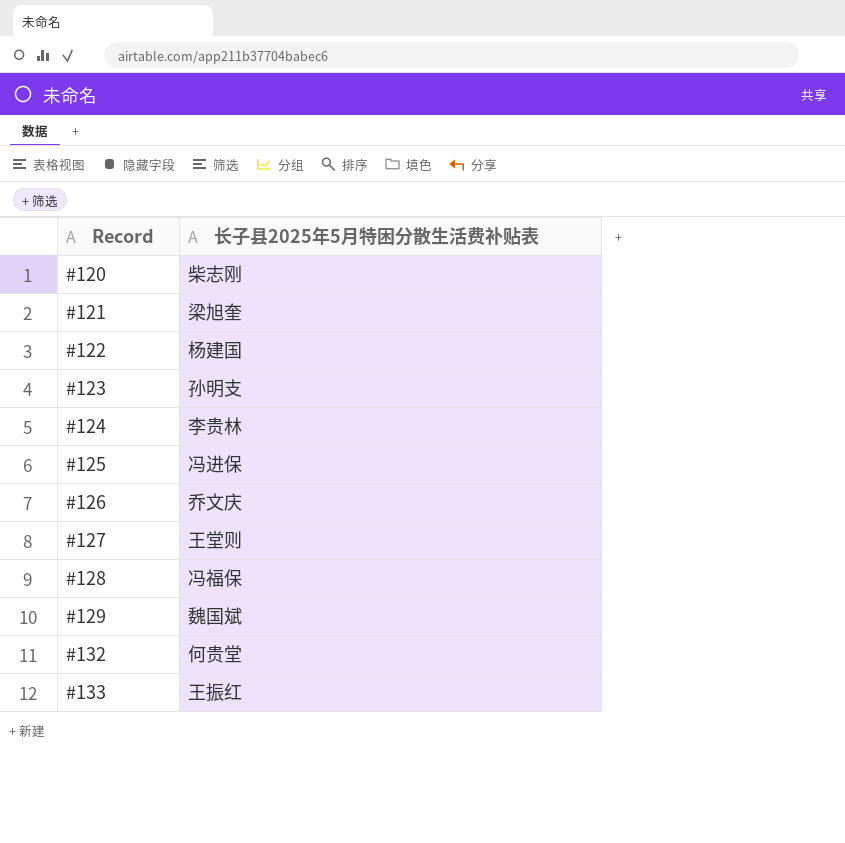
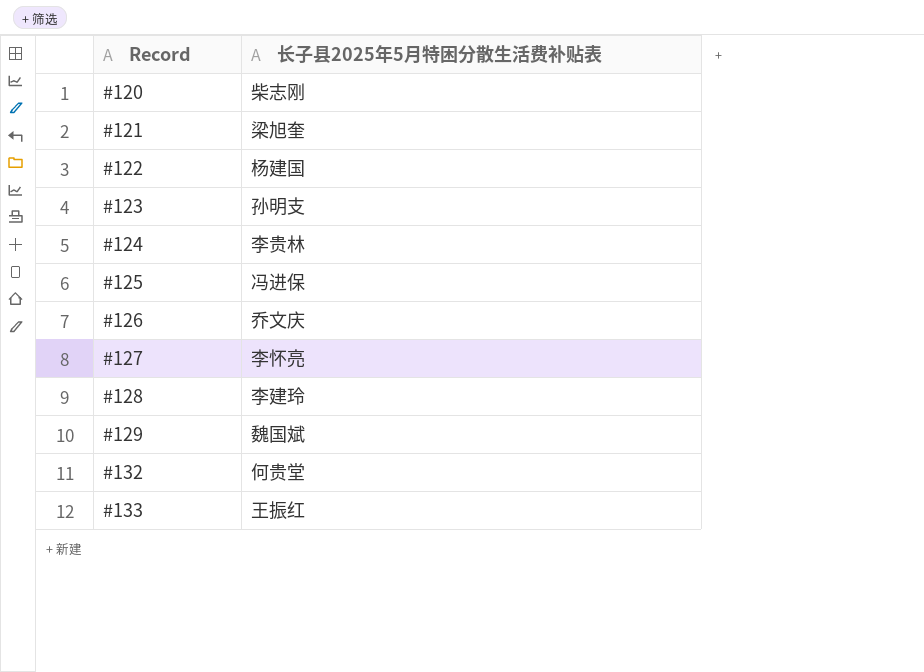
#127 | 长子县2025年5月特困分散生活费补贴表: 王堂则 -> 李怀亮
#128 | 长子县2025年5月特困分散生活费补贴表: 冯福保 -> 李建玲

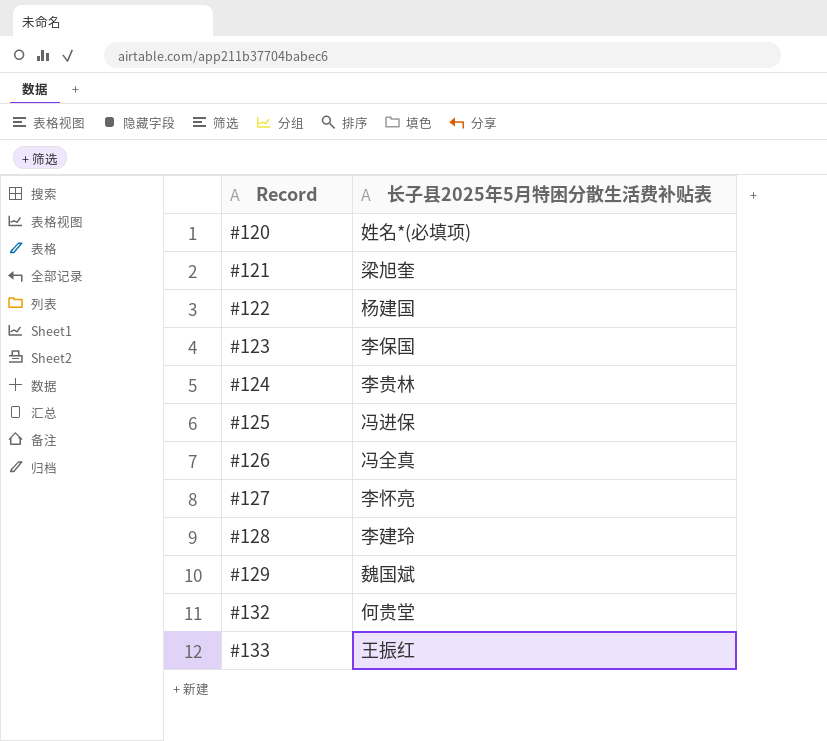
#120 | 长子县2025年5月特困分散生活费补贴表: 柴志刚 -> 姓名*(必填项)
#123 | 长子县2025年5月特困分散生活费补贴表: 孙明支 -> 李保国
#126 | 长子县2025年5月特困分散生活费补贴表: 乔文庆 -> 冯全真

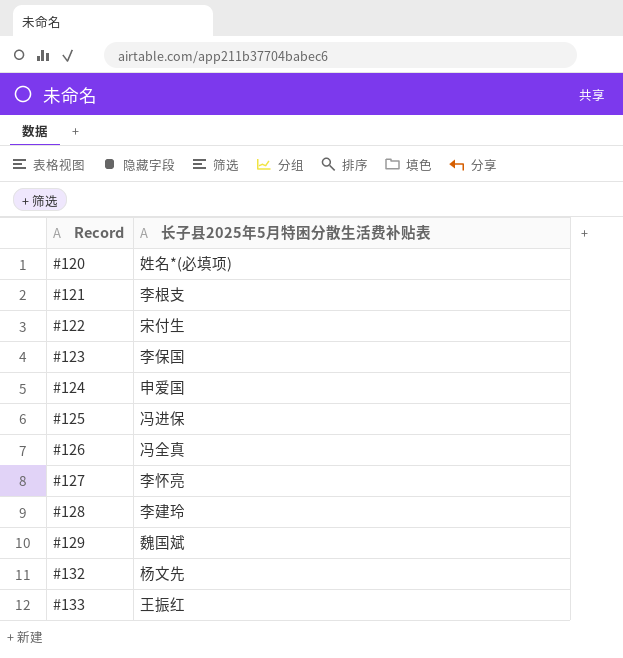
#121 | 长子县2025年5月特困分散生活费补贴表: 梁旭奎 -> 李根支
#122 | 长子县2025年5月特困分散生活费补贴表: 杨建国 -> 宋付生
#124 | 长子县2025年5月特困分散生活费补贴表: 李贵林 -> 申爱国
#132 | 长子县2025年5月特困分散生活费补贴表: 何贵堂 -> 杨文先

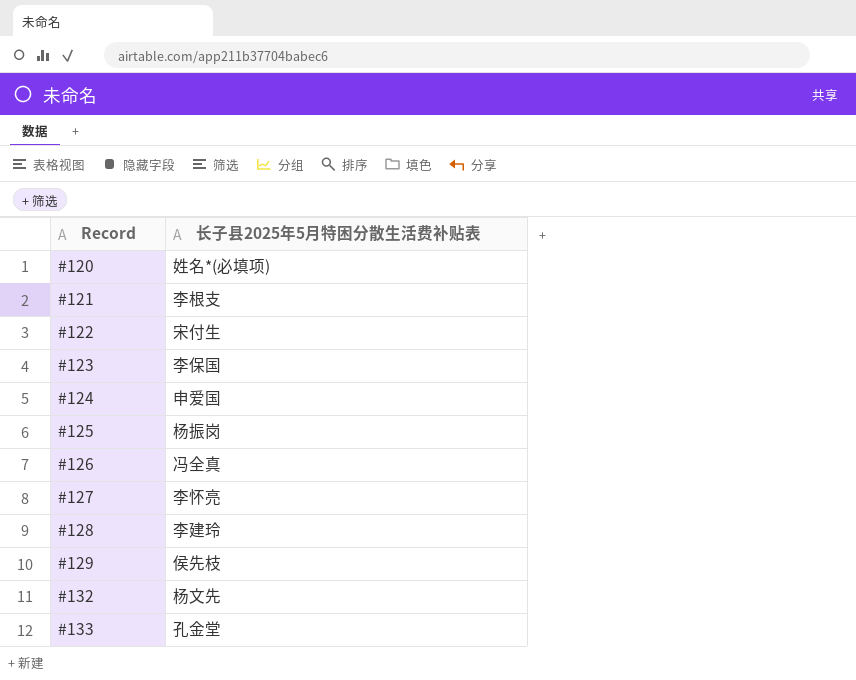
#125 | 长子县2025年5月特困分散生活费补贴表: 冯进保 -> 杨振岗
#129 | 长子县2025年5月特困分散生活费补贴表: 魏国斌 -> 侯先枝
#133 | 长子县2025年5月特困分散生活费补贴表: 王振红 -> 孔金堂

